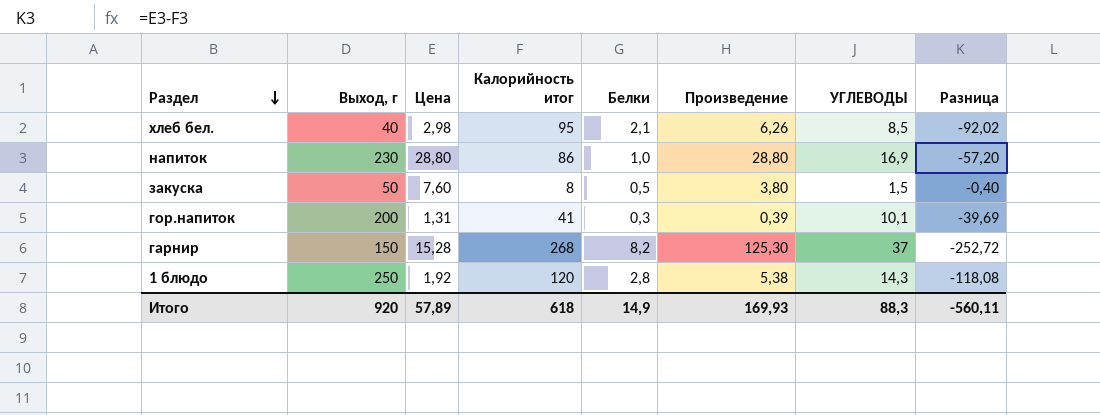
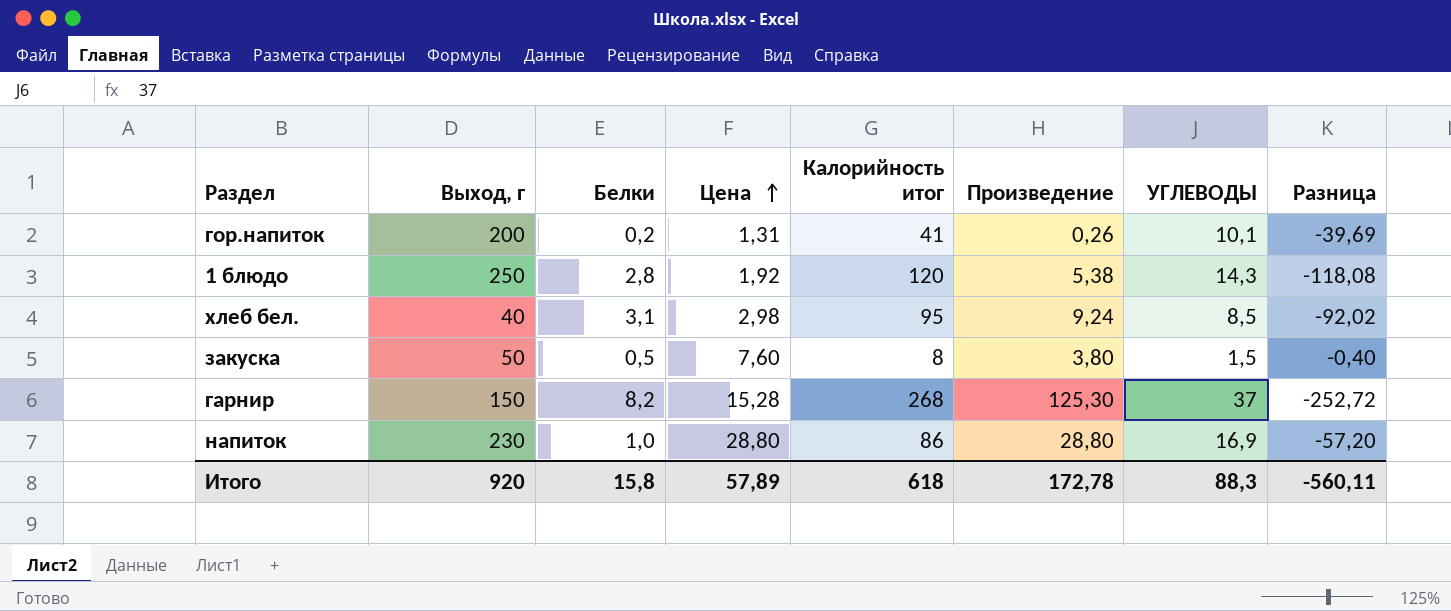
row order: Раздел descending -> Цена ascending
column Белки | position: 5 -> 3
гор.напиток | Белки: 0,3 -> 0,2
гор.напиток | Произведение: 0,39 -> 0,26
хлеб бел. | Белки: 2,1 -> 3,1
хлеб бел. | Произведение: 6,26 -> 9,24
Итого | Белки: 14,9 -> 15,8
Итого | Произведение: 169,93 -> 172,78

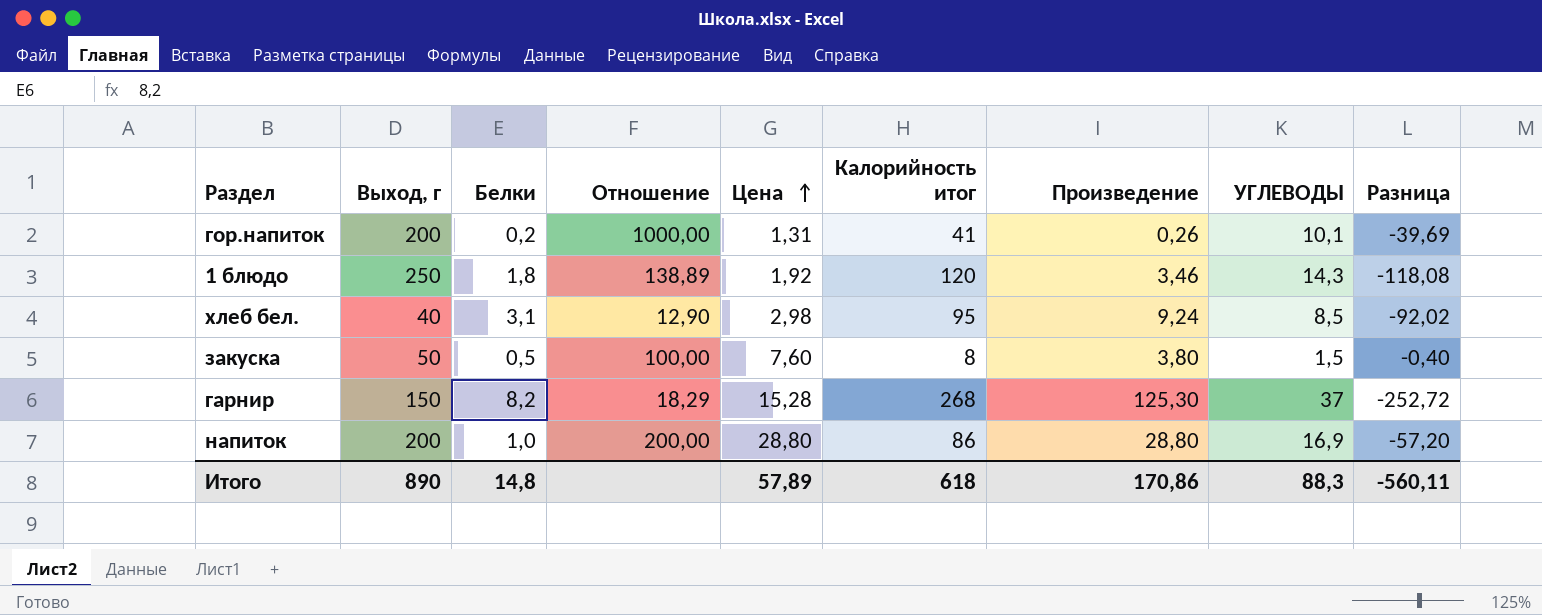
column Отношение | formula: none -> [Выход, г] / [Белки]
1 блюдо | Белки: 2,8 -> 1,8
1 блюдо | Произведение: 5,38 -> 3,46
напиток | Выход, г: 230 -> 200
Итого | Выход, г: 920 -> 890
Итого | Белки: 15,8 -> 14,8
Итого | Произведение: 172,78 -> 170,86

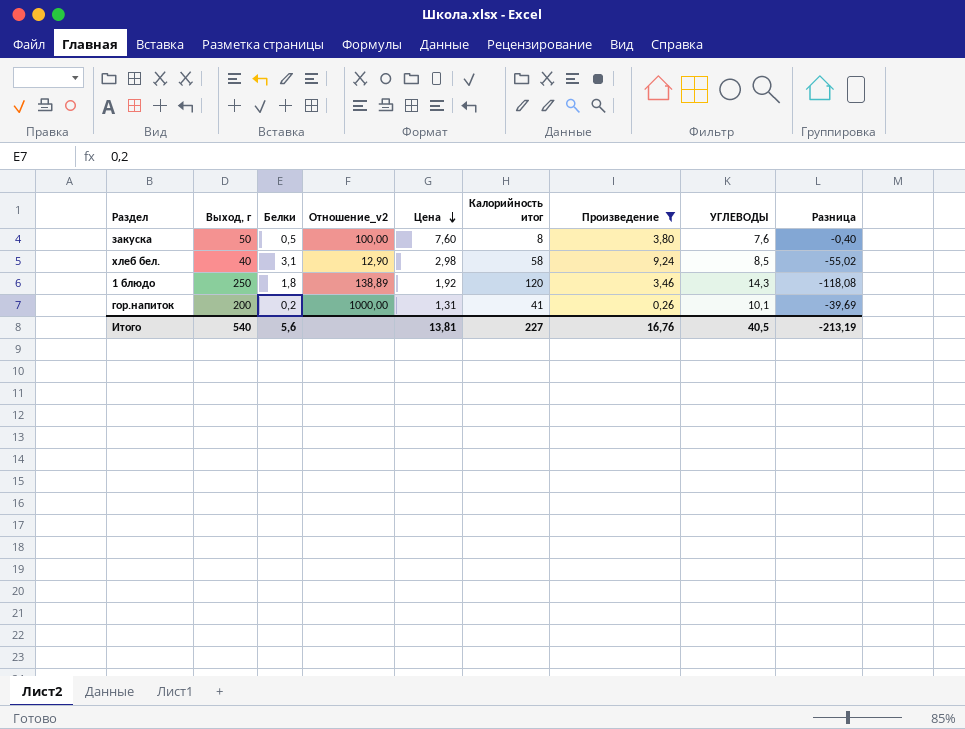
filter: none -> Произведение <= 9,24
row order: Цена ascending -> Цена descending
column name: Отношение -> Отношение_v2
закуска | УГЛЕВОДЫ: 1,5 -> 7,6
хлеб бел. | Калорийность итог: 95 -> 58
хлеб бел. | Разница: -92,02 -> -55,02
Итого | Выход, г: 890 -> 540
Итого | Белки: 14,8 -> 5,6
Итого | Цена: 57,89 -> 13,81
Итого | Калорийность итог: 618 -> 227
Итого | Произведение: 170,86 -> 16,76
Итого | УГЛЕВОДЫ: 88,3 -> 40,5
Итого | Разница: -560,11 -> -213,19

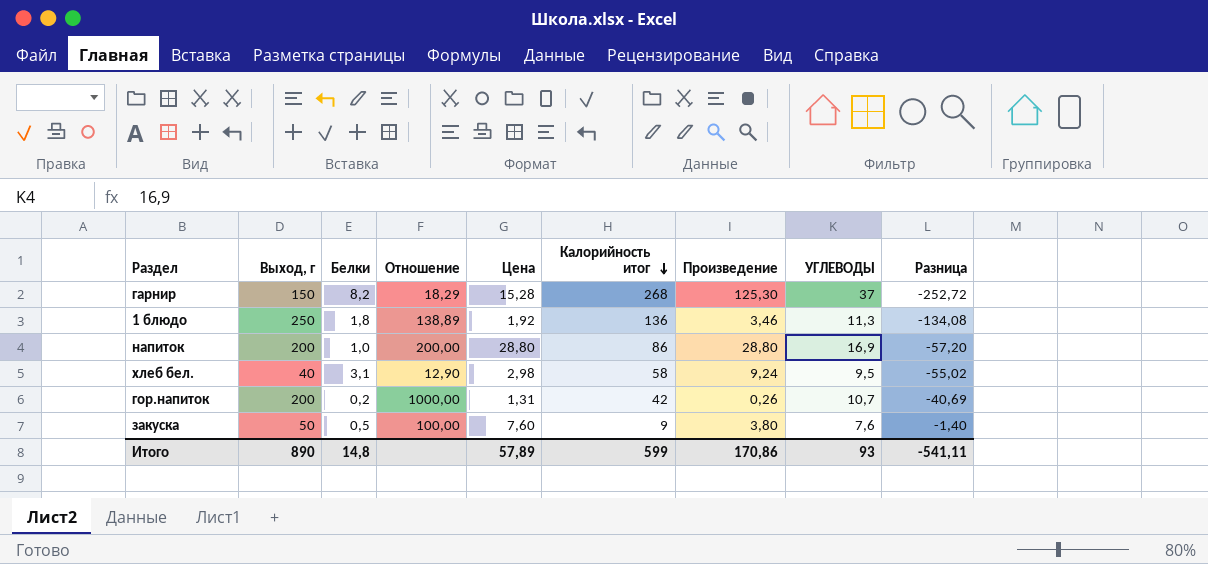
filter: Произведение <= 9,24 -> none
row order: Цена descending -> Калорийность итог descending
column name: Отношение_v2 -> Отношение
1 блюдо | Калорийность итог: 120 -> 136
1 блюдо | УГЛЕВОДЫ: 14,3 -> 11,3
1 блюдо | Разница: -118,08 -> -134,08
хлеб бел. | УГЛЕВОДЫ: 8,5 -> 9,5
гор.напиток | Калорийность итог: 41 -> 42
гор.напиток | УГЛЕВОДЫ: 10,1 -> 10,7
гор.напиток | Разница: -39,69 -> -40,69
закуска | Калорийность итог: 8 -> 9
закуска | Разница: -0,40 -> -1,40
Итого | Выход, г: 540 -> 890
Итого | Белки: 5,6 -> 14,8
Итого | Цена: 13,81 -> 57,89
Итого | Калорийность итог: 227 -> 599
Итого | Произведение: 16,76 -> 170,86
Итого | УГЛЕВОДЫ: 40,5 -> 93
Итого | Разница: -213,19 -> -541,11

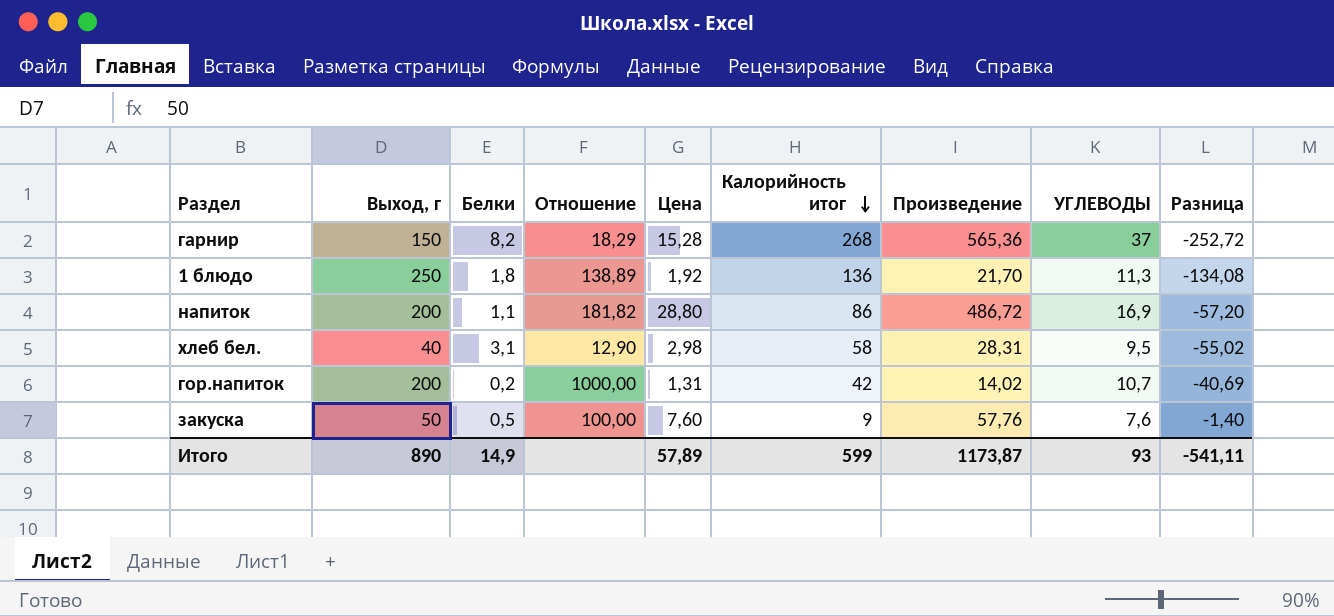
column Произведение | formula: [Белки] * [Цена] -> [Цена] * [УГЛЕВОДЫ]
напиток | Белки: 1,0 -> 1,1
напиток | Отношение: 200,00 -> 181,82
Итого | Белки: 14,8 -> 14,9
Итого | Произведение: 170,86 -> 1173,87

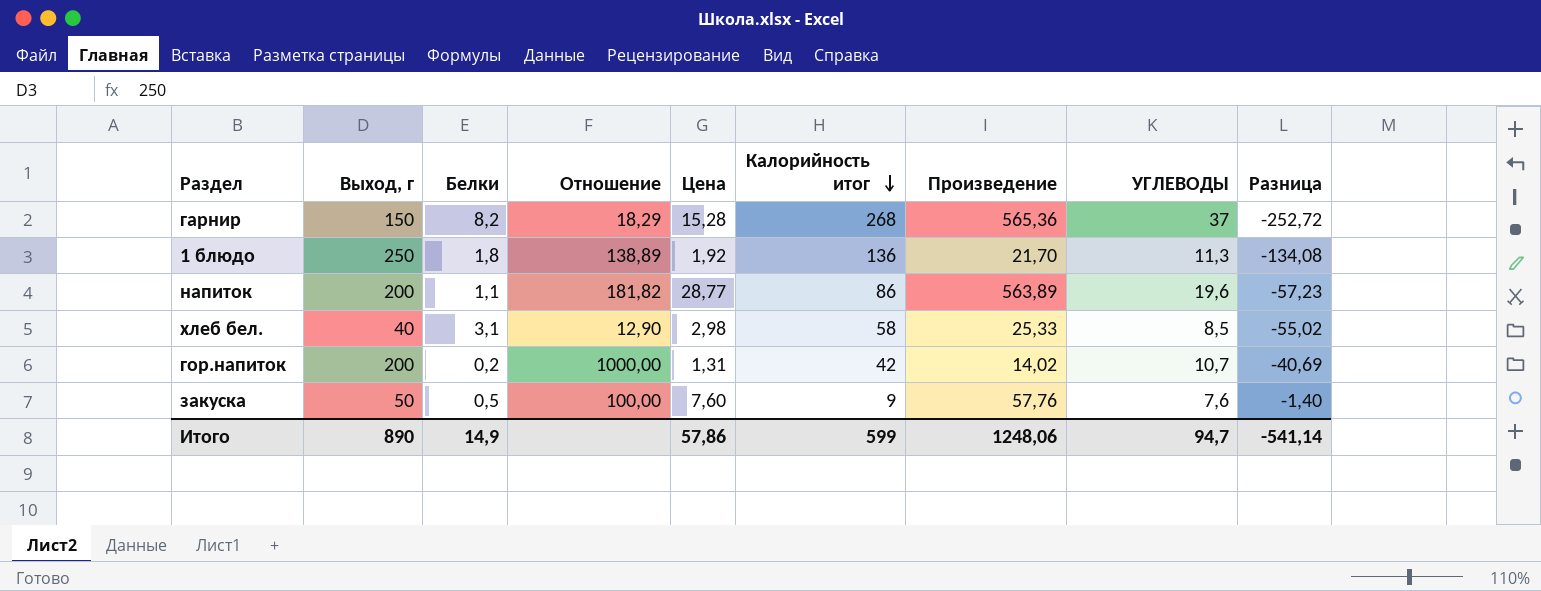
напиток | Цена: 28,80 -> 28,77
напиток | Произведение: 486,72 -> 563,89
напиток | УГЛЕВОДЫ: 16,9 -> 19,6
напиток | Разница: -57,20 -> -57,23
хлеб бел. | Произведение: 28,31 -> 25,33
хлеб бел. | УГЛЕВОДЫ: 9,5 -> 8,5
Итого | Цена: 57,89 -> 57,86
Итого | Произведение: 1173,87 -> 1248,06
Итого | УГЛЕВОДЫ: 93 -> 94,7
Итого | Разница: -541,11 -> -541,14

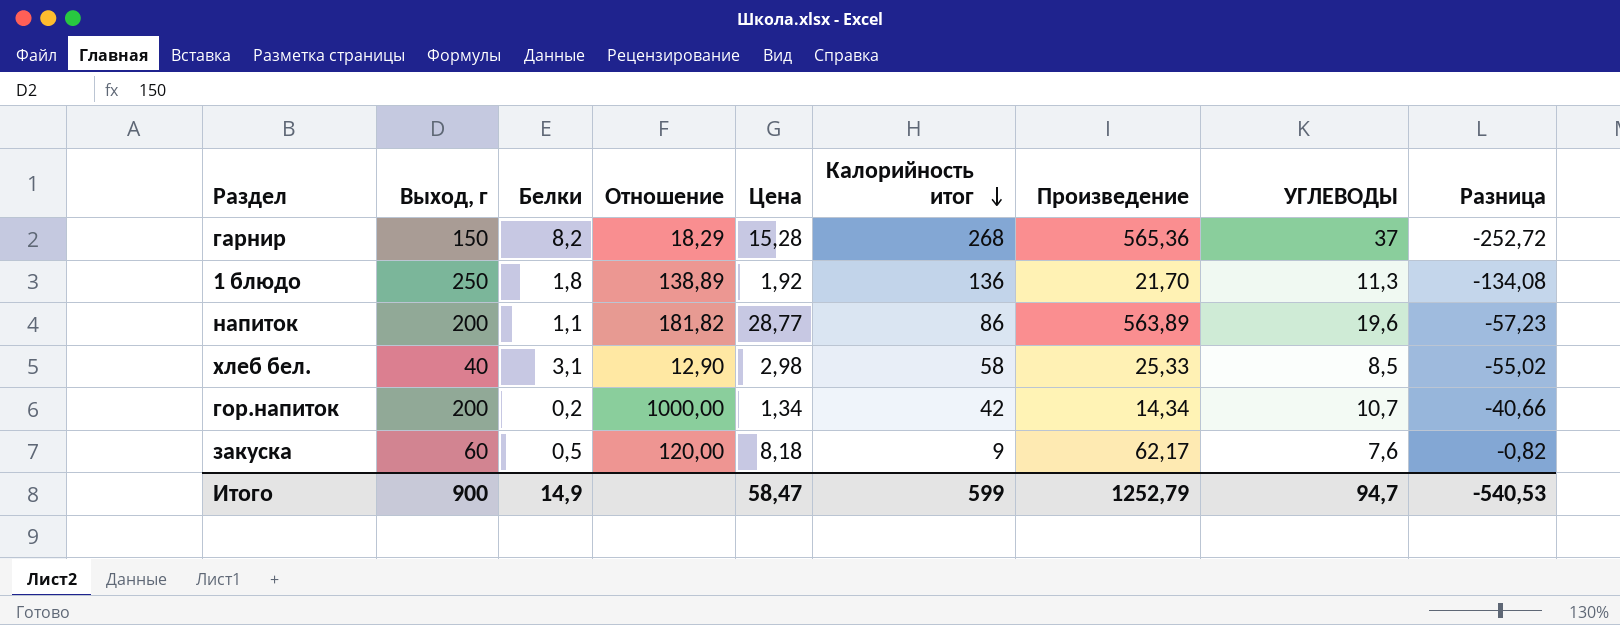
гор.напиток | Цена: 1,31 -> 1,34
гор.напиток | Произведение: 14,02 -> 14,34
гор.напиток | Разница: -40,69 -> -40,66
закуска | Выход, г: 50 -> 60
закуска | Отношение: 100,00 -> 120,00
закуска | Цена: 7,60 -> 8,18
закуска | Произведение: 57,76 -> 62,17
закуска | Разница: -1,40 -> -0,82
Итого | Выход, г: 890 -> 900
Итого | Цена: 57,86 -> 58,47
Итого | Произведение: 1248,06 -> 1252,79
Итого | Разница: -541,14 -> -540,53

